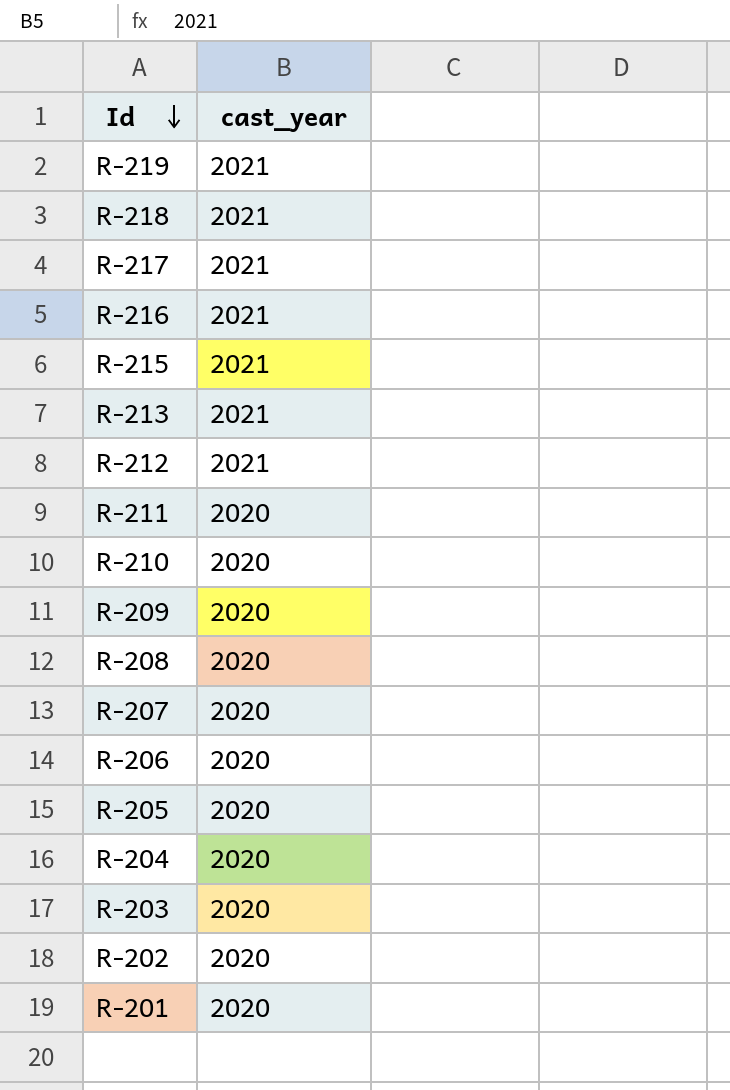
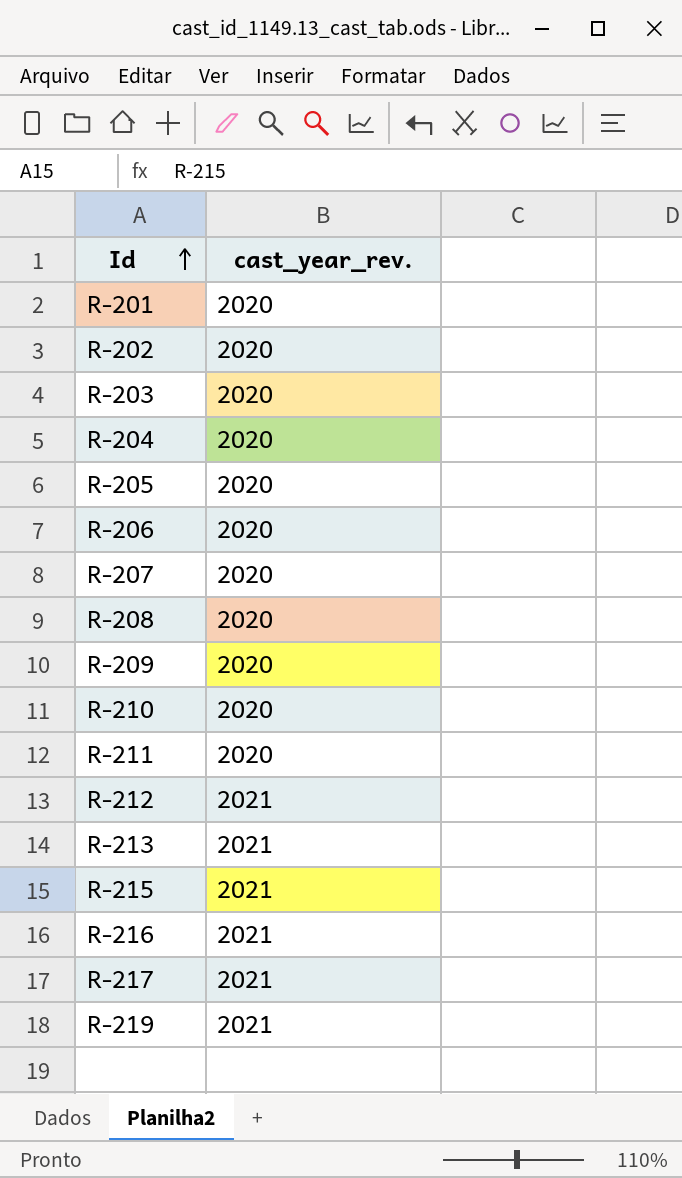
row order: Id descending -> Id ascending
column name: cast_year -> cast_year_rev.
row R-218: 2021 -> none

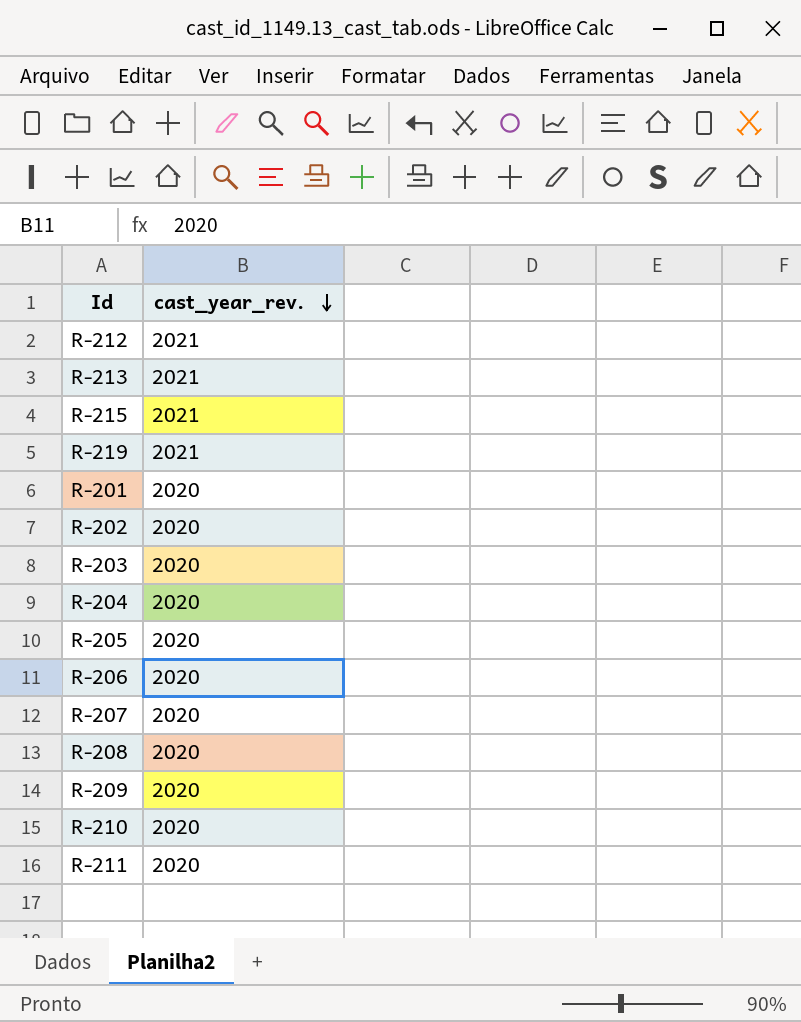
row order: Id ascending -> cast_year_rev. descending
row R-216: 2021 -> none
row R-217: 2021 -> none

